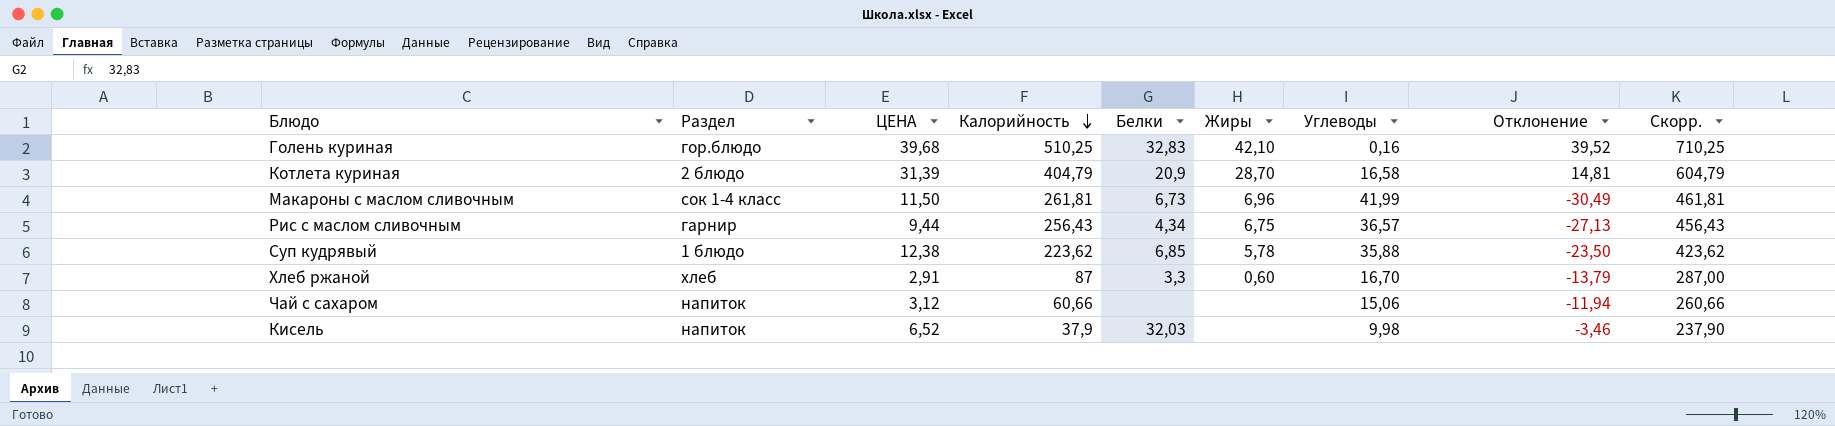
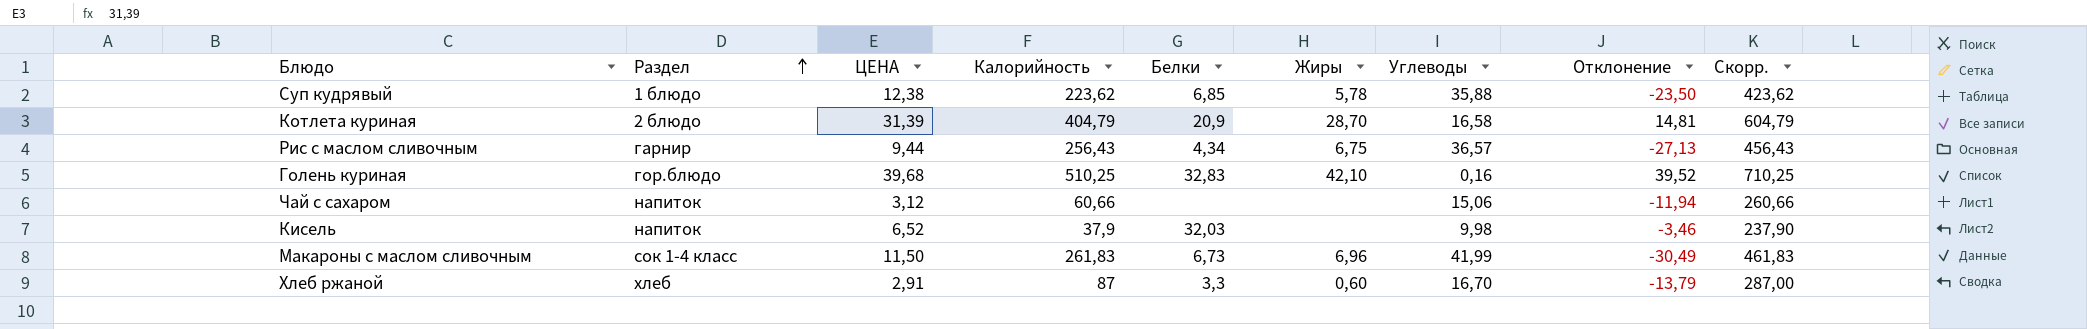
row order: Калорийность descending -> Раздел ascending
Макароны с маслом сливочным | Калорийность: 261,81 -> 261,83
Макароны с маслом сливочным | Скорр.: 461,81 -> 461,83

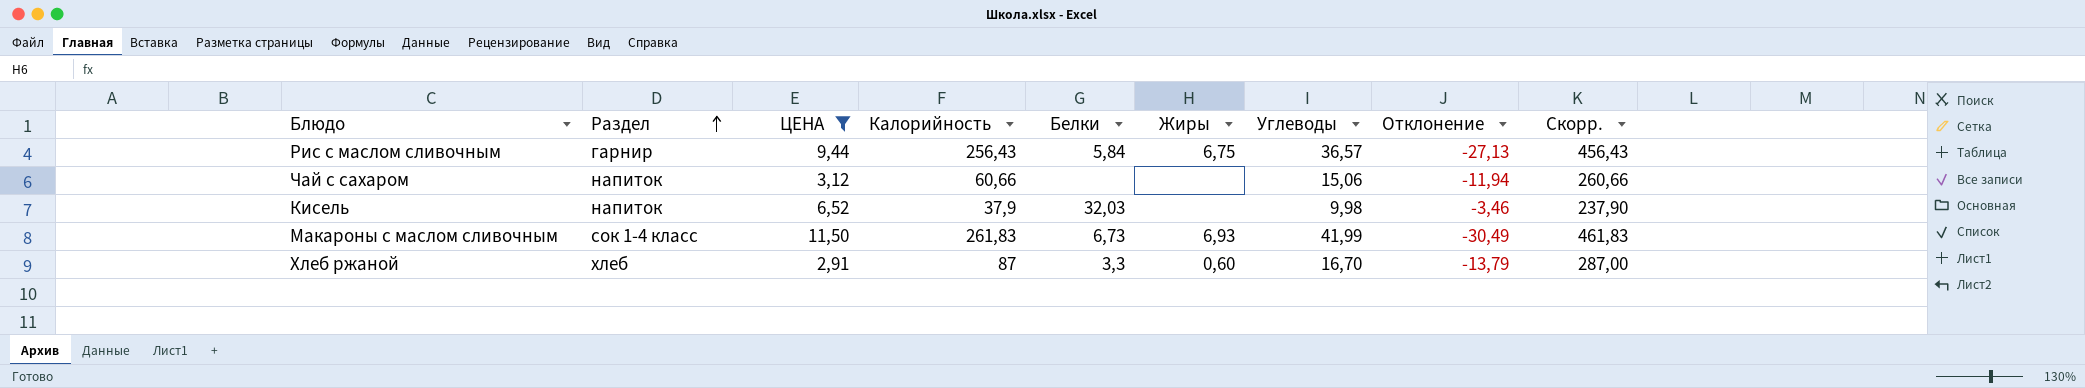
filter: none -> ЦЕНА <= 11,50
Рис с маслом сливочным | Белки: 4,34 -> 5,84
Макароны с маслом сливочным | Жиры: 6,96 -> 6,93

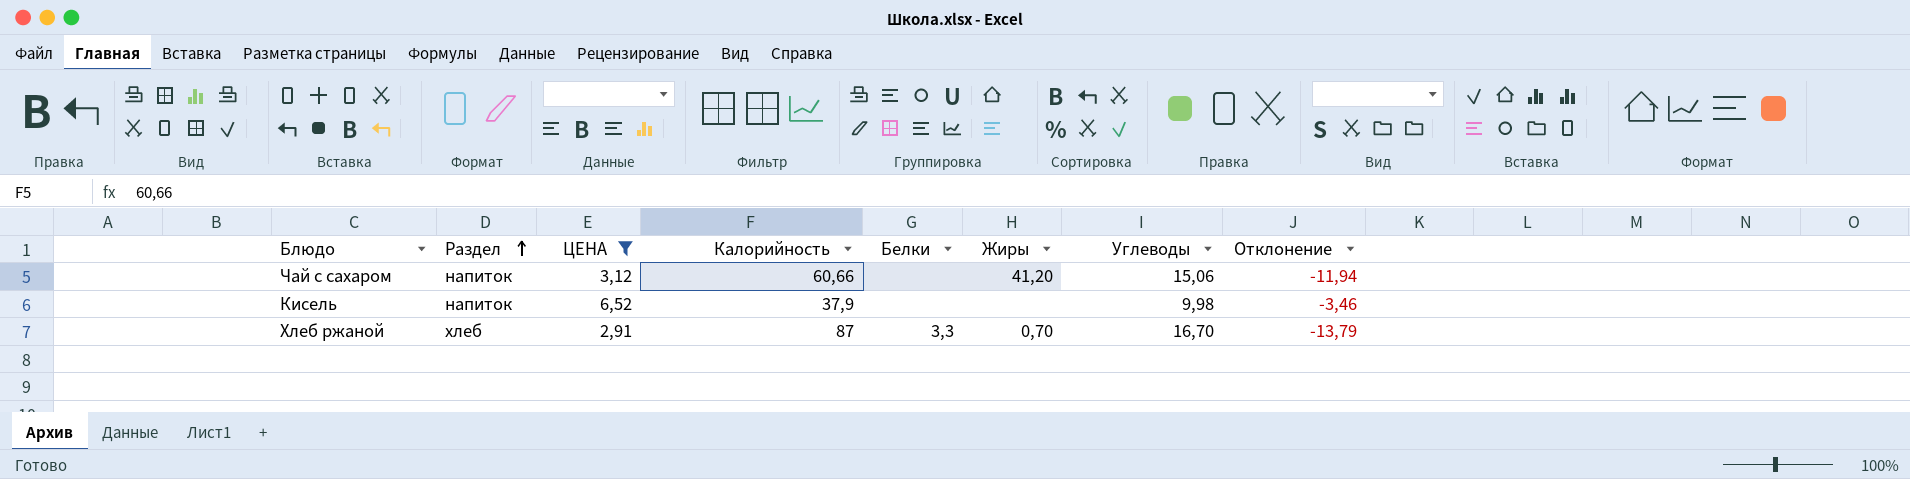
column Скорр. | formula: [Калорийность] + 200 -> none
row Рис с маслом сливочным: гарнир | 9,44 | 256,43 | 5,84 | 6,75 | 36,57 | -27,13 | 456,43 -> none
row Макароны с маслом сливочным: сок 1-4 класс | 11,50 | 261,83 | 6,73 | 6,93 | 41,99 | -30,49 | 461,83 -> none
Чай с сахаром | Жиры: none -> 41,20
Кисель | Белки: 32,03 -> none
Хлеб ржаной | Жиры: 0,60 -> 0,70

